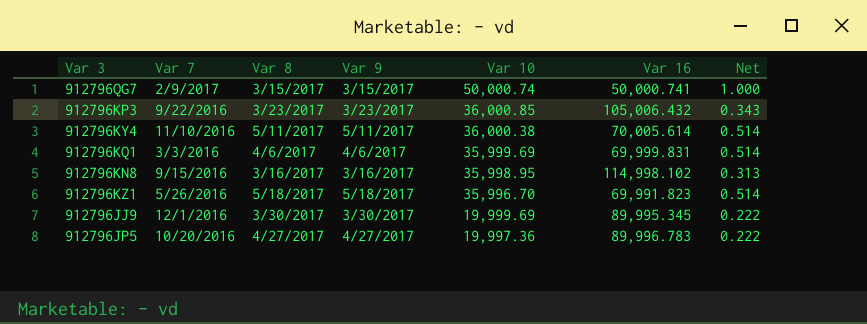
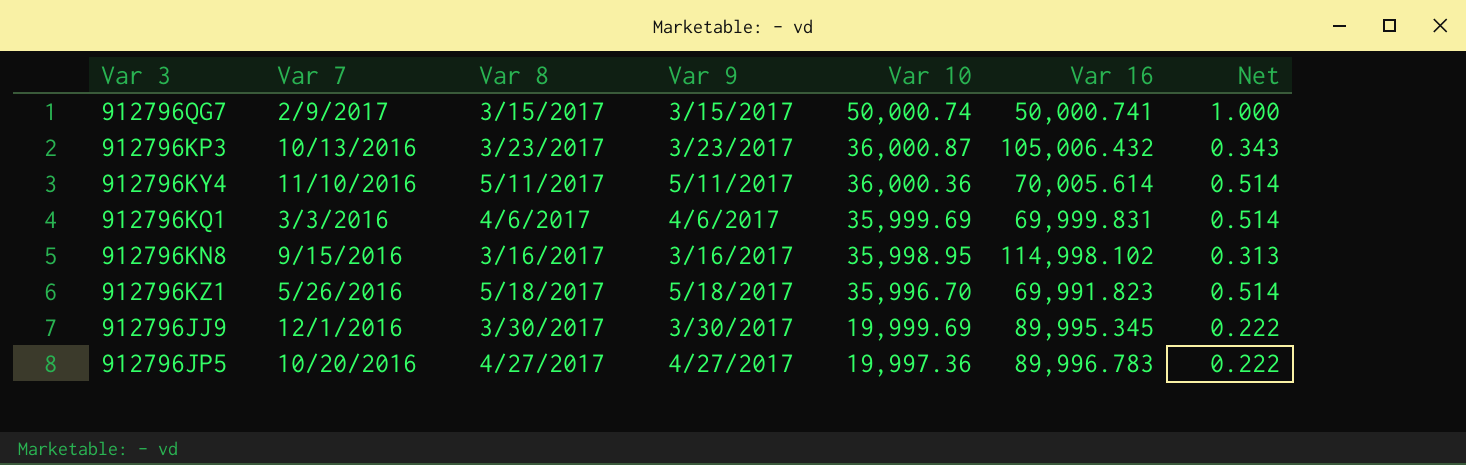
912796KP3 | Var 7: 9/22/2016 -> 10/13/2016
912796KP3 | Var 10: 36,000.85 -> 36,000.87
912796KY4 | Var 10: 36,000.38 -> 36,000.36

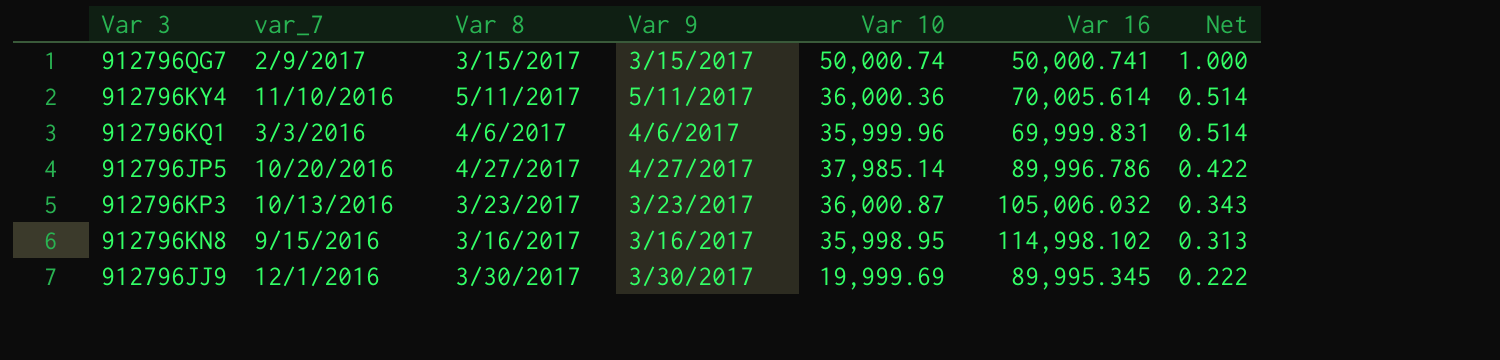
row order: Var 10 descending -> Net descending
column name: Var 7 -> var_7
row 912796KZ1: 5/26/2016 | 5/18/2017 | 5/18/2017 | 35,996.70 | 69,991.823 | 0.514 -> none
912796KQ1 | Var 10: 35,999.69 -> 35,999.96
912796JP5 | Var 10: 19,997.36 -> 37,985.14
912796JP5 | Var 16: 89,996.783 -> 89,996.786
912796JP5 | Net: 0.222 -> 0.422
912796KP3 | Var 16: 105,006.432 -> 105,006.032

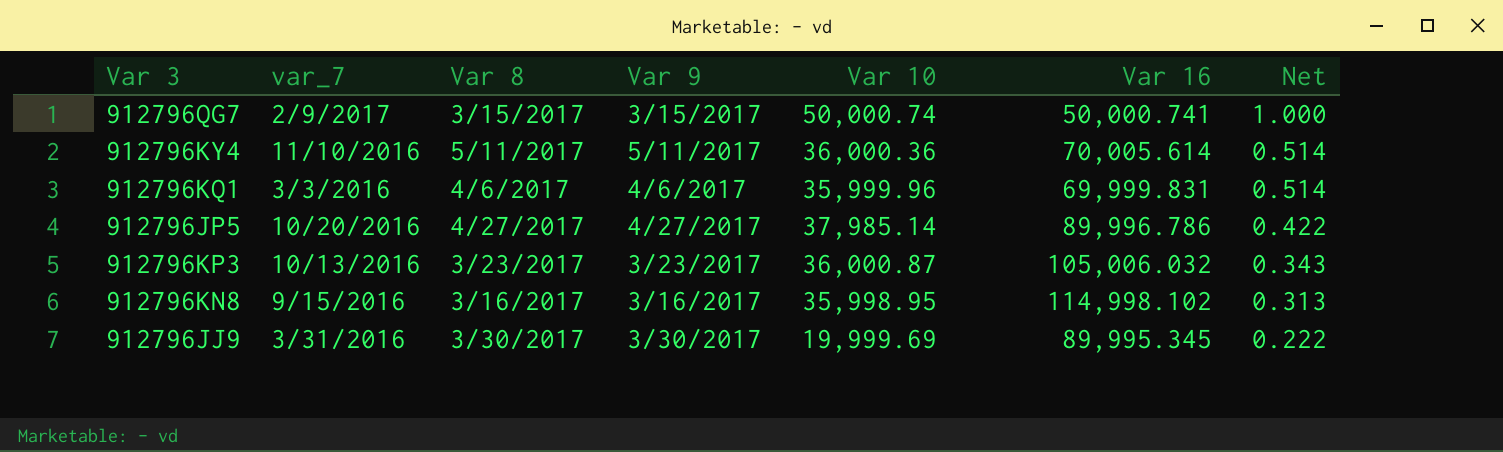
912796JJ9 | var_7: 12/1/2016 -> 3/31/2016

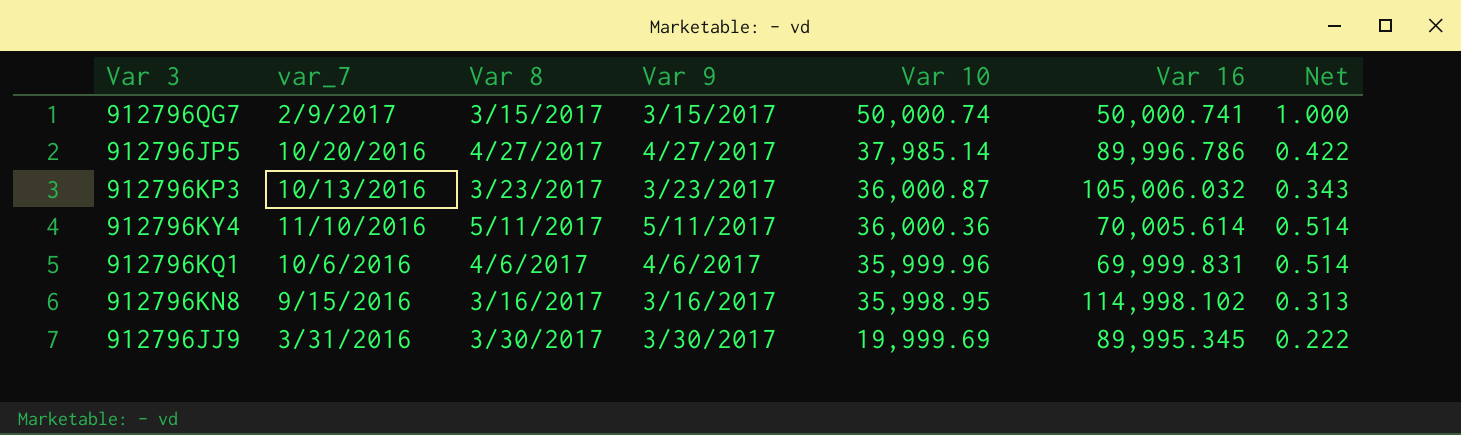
row order: Net descending -> Var 10 descending
912796KQ1 | var_7: 3/3/2016 -> 10/6/2016

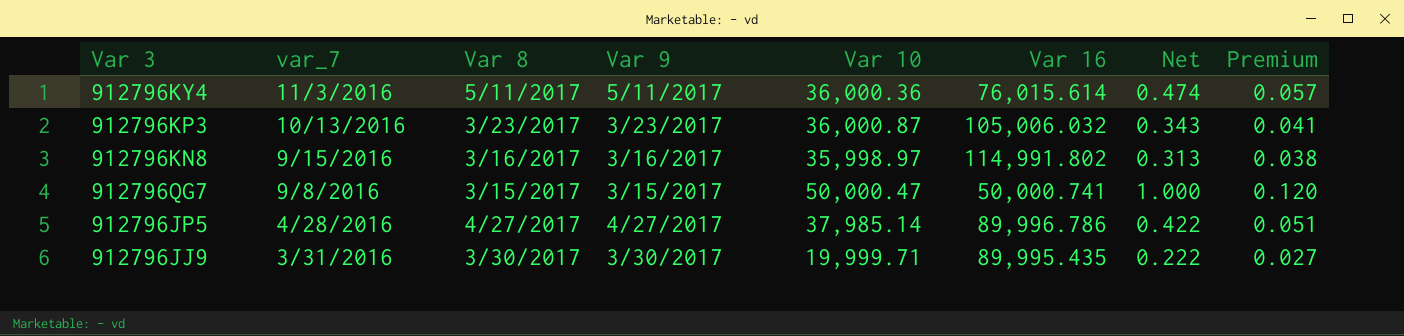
row order: Var 10 descending -> var_7 descending
column Premium | formula: none -> [Net] * 0.12
row 912796KQ1: 10/6/2016 | 4/6/2017 | 4/6/2017 | 35,999.96 | 69,999.831 | 0.514 -> none
912796KY4 | var_7: 11/10/2016 -> 11/3/2016
912796KY4 | Var 16: 70,005.614 -> 76,015.614
912796KY4 | Net: 0.514 -> 0.474
912796KN8 | Var 10: 35,998.95 -> 35,998.97
912796KN8 | Var 16: 114,998.102 -> 114,991.802
912796QG7 | var_7: 2/9/2017 -> 9/8/2016
912796QG7 | Var 10: 50,000.74 -> 50,000.47
912796JP5 | var_7: 10/20/2016 -> 4/28/2016
912796JJ9 | Var 10: 19,999.69 -> 19,999.71
912796JJ9 | Var 16: 89,995.345 -> 89,995.435

